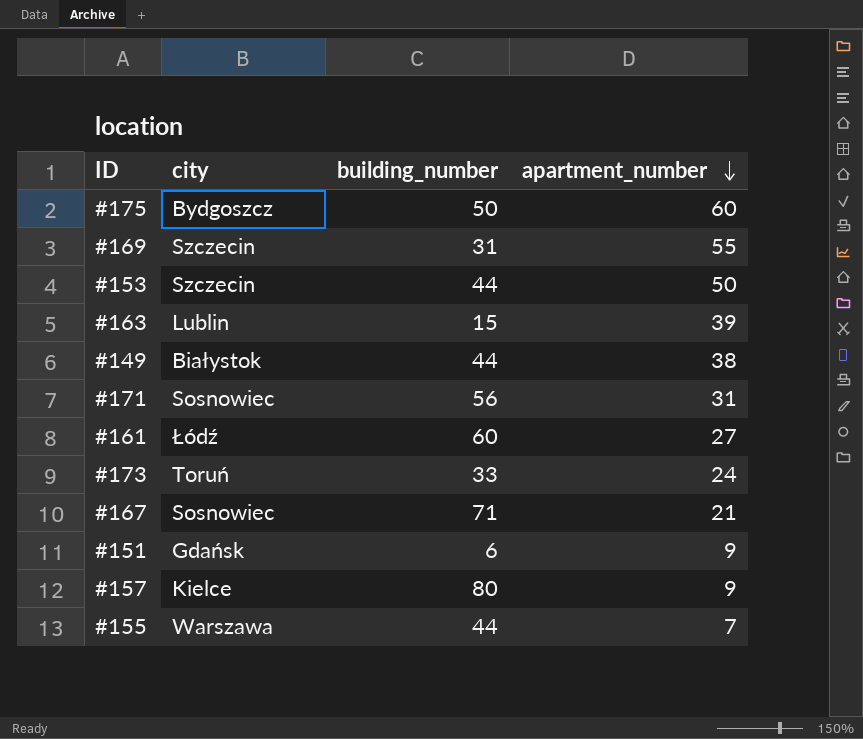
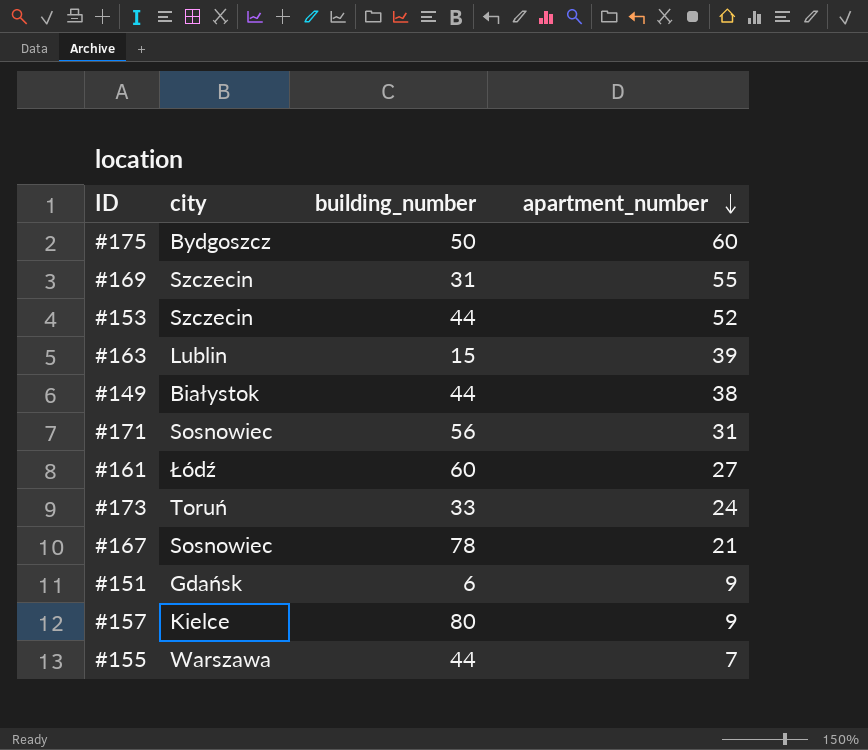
#153 | apartment_number: 50 -> 52
#167 | building_number: 71 -> 78

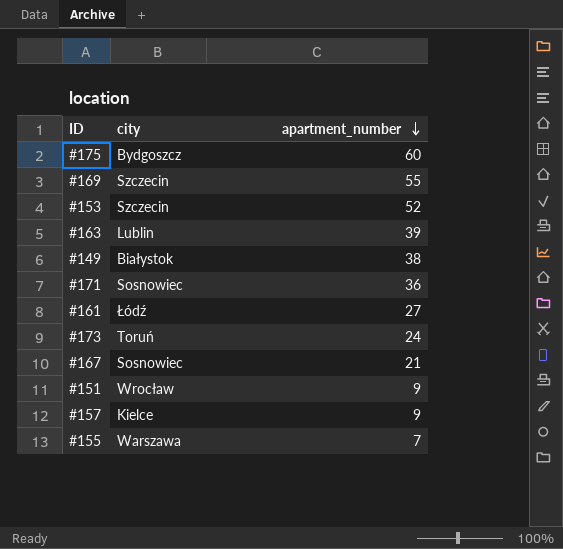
column building_number | position: 3 -> none
#171 | apartment_number: 31 -> 36
#151 | city: Gdańsk -> Wrocław

